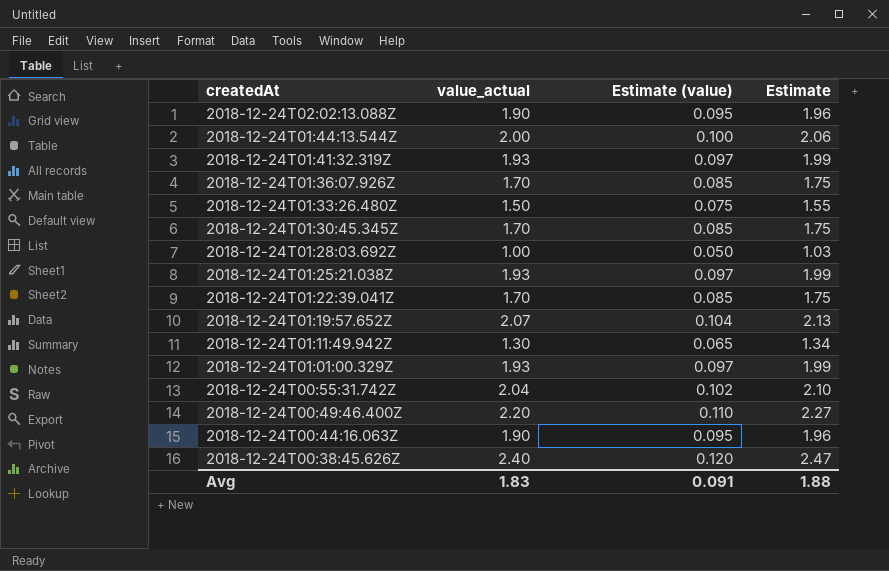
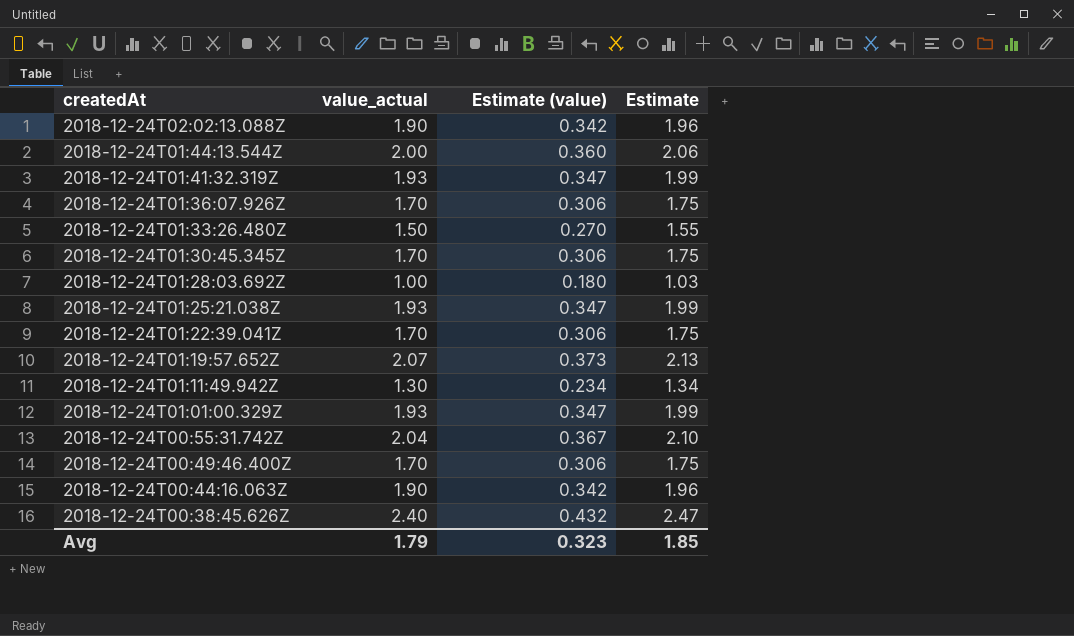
column Estimate (value) | formula: [value_actual] * 0.05 -> [value_actual] * 0.18
2018-12-24T00:49:46.400Z | value_actual: 2.20 -> 1.70
2018-12-24T00:49:46.400Z | Estimate: 2.27 -> 1.75
Avg | value_actual: 1.83 -> 1.79
Avg | Estimate (value): 0.091 -> 0.323
Avg | Estimate: 1.88 -> 1.85

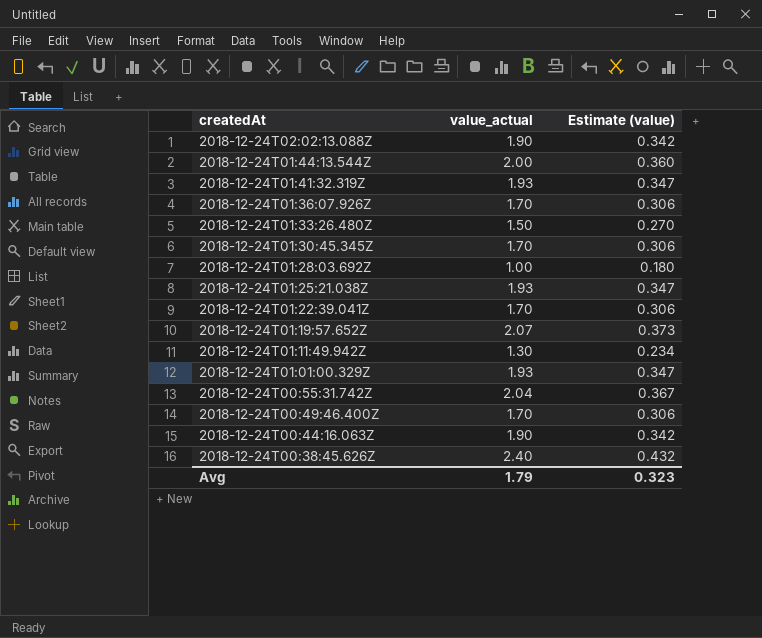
column Estimate | formula: [value_actual] * 1.03 -> none

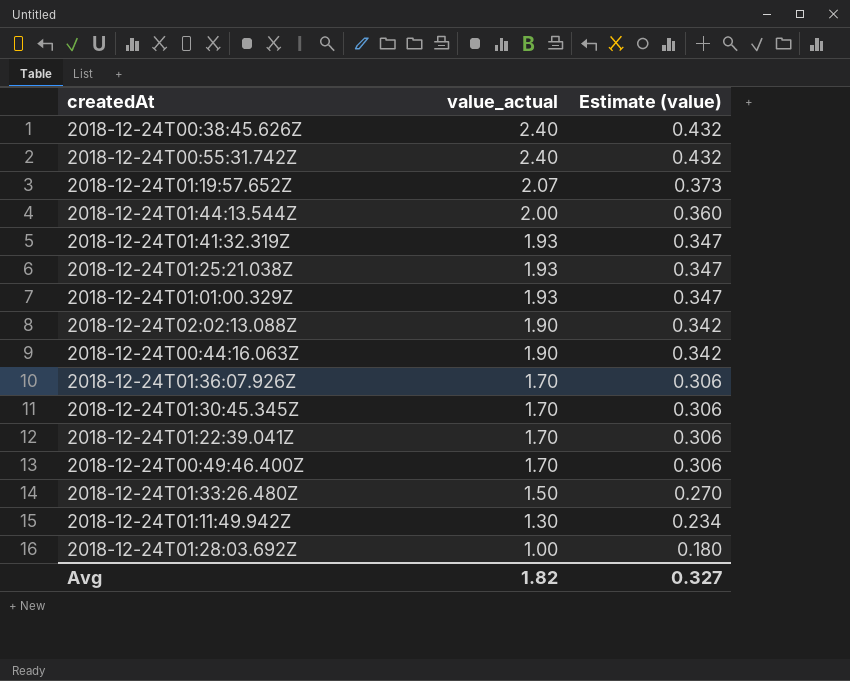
row order: createdAt descending -> value_actual descending
2018-12-24T00:55:31.742Z | value_actual: 2.04 -> 2.40
2018-12-24T00:55:31.742Z | Estimate (value): 0.367 -> 0.432
Avg | value_actual: 1.79 -> 1.82
Avg | Estimate (value): 0.323 -> 0.327

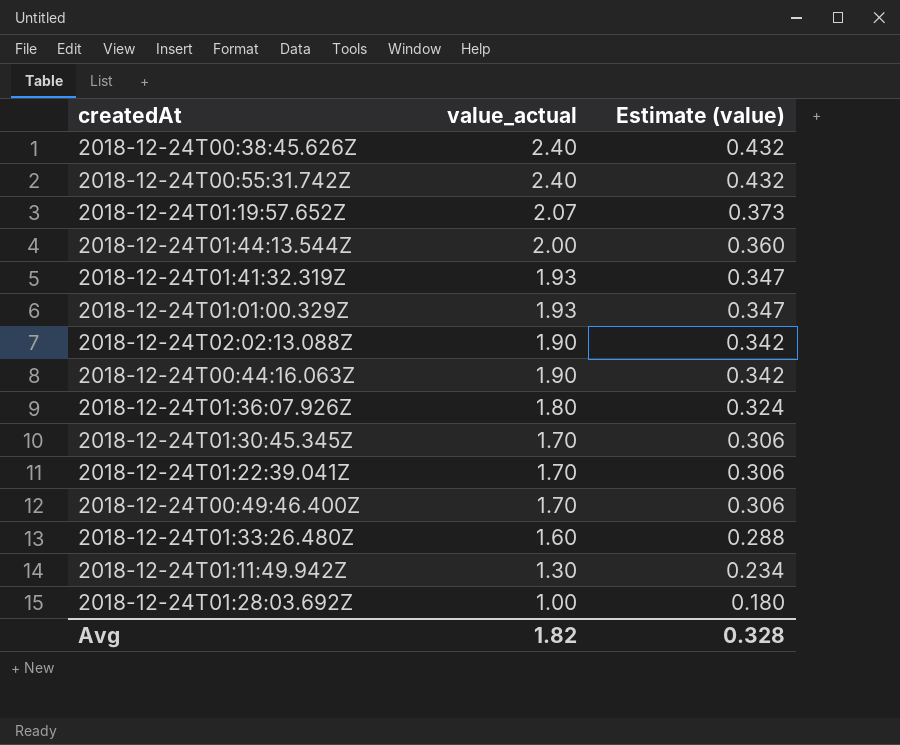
row 2018-12-24T01:25:21.038Z: 1.93 | 0.347 -> none
2018-12-24T01:36:07.926Z | value_actual: 1.70 -> 1.80
2018-12-24T01:36:07.926Z | Estimate (value): 0.306 -> 0.324
2018-12-24T01:33:26.480Z | value_actual: 1.50 -> 1.60
2018-12-24T01:33:26.480Z | Estimate (value): 0.270 -> 0.288
Avg | Estimate (value): 0.327 -> 0.328

